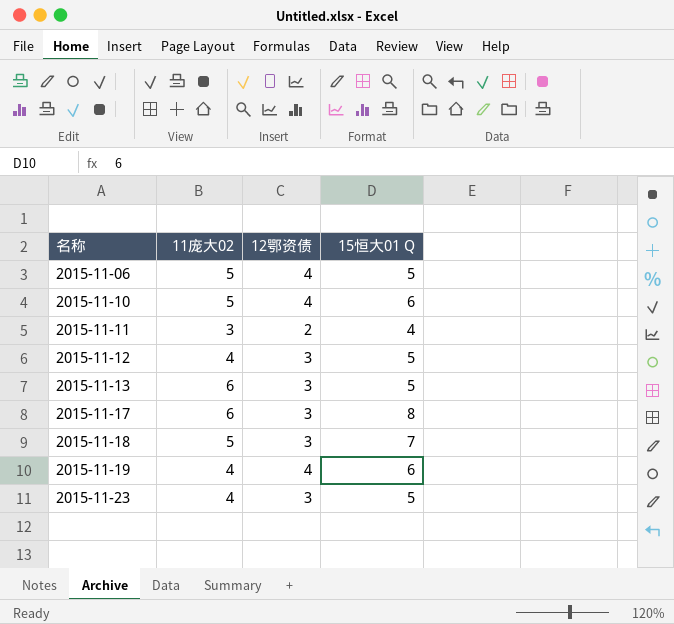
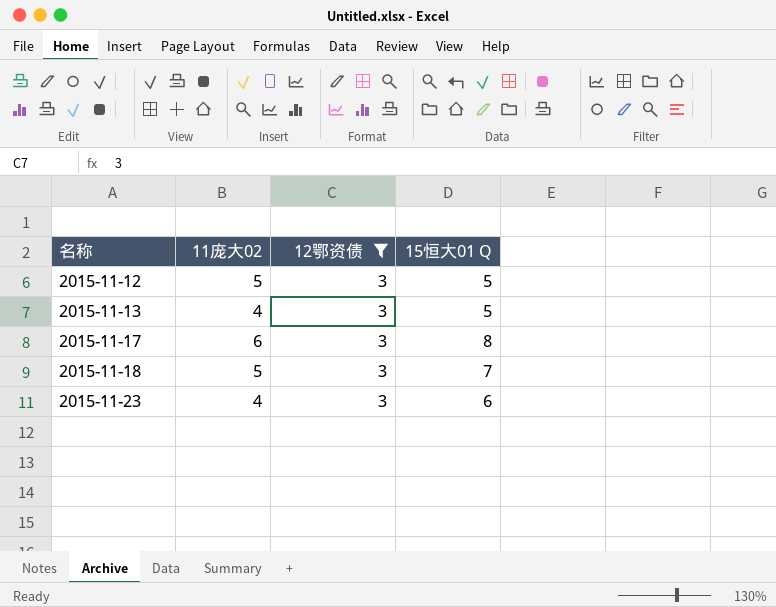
filter: none -> 12鄂资债 = 3
2015-11-12 | 11庞大02: 4 -> 5
2015-11-13 | 11庞大02: 6 -> 4
2015-11-23 | 15恒大01 Q: 5 -> 6

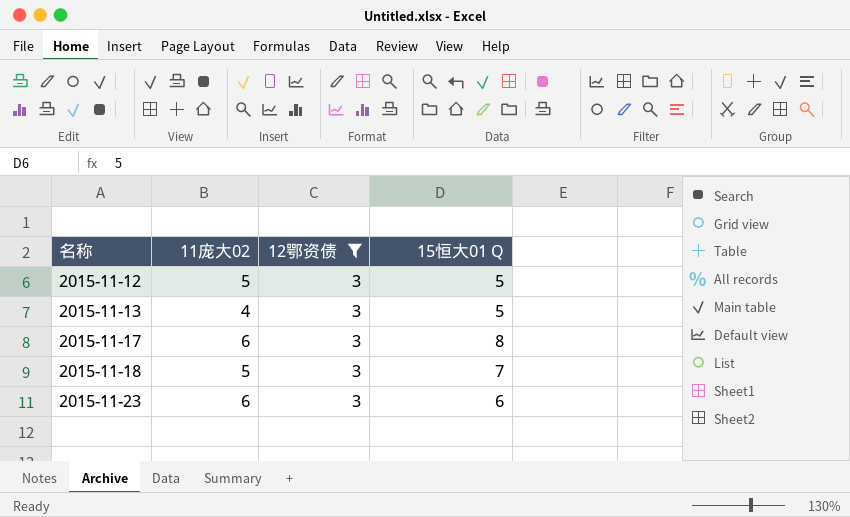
2015-11-23 | 11庞大02: 4 -> 6

